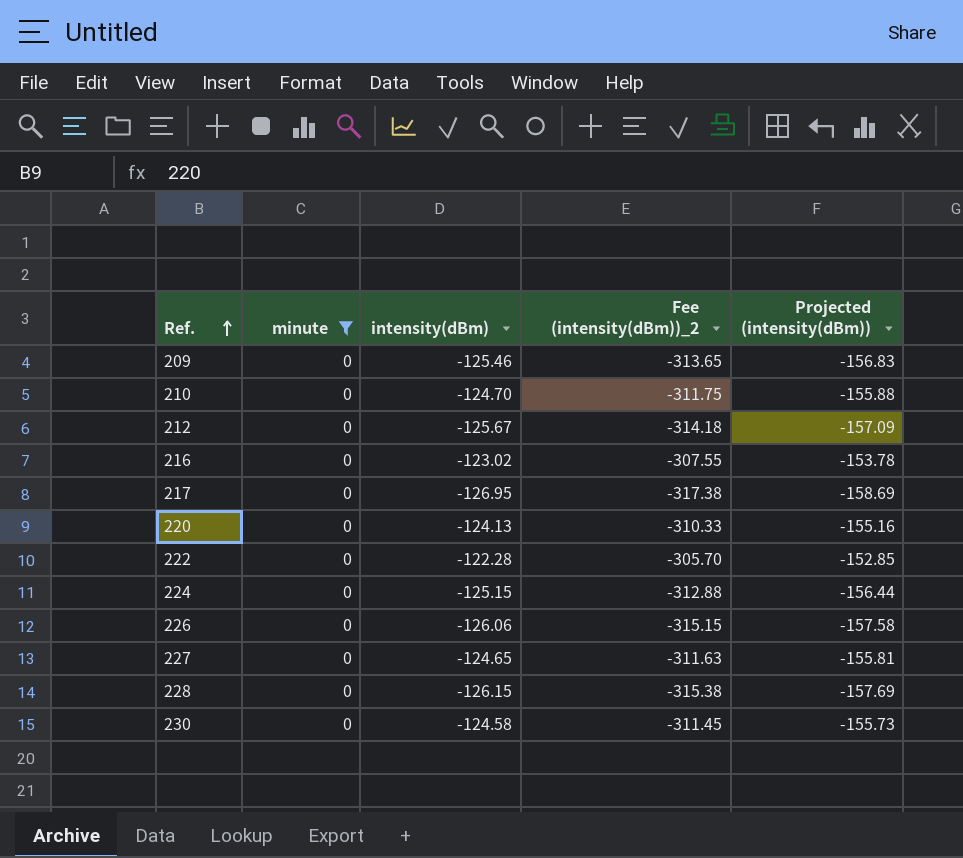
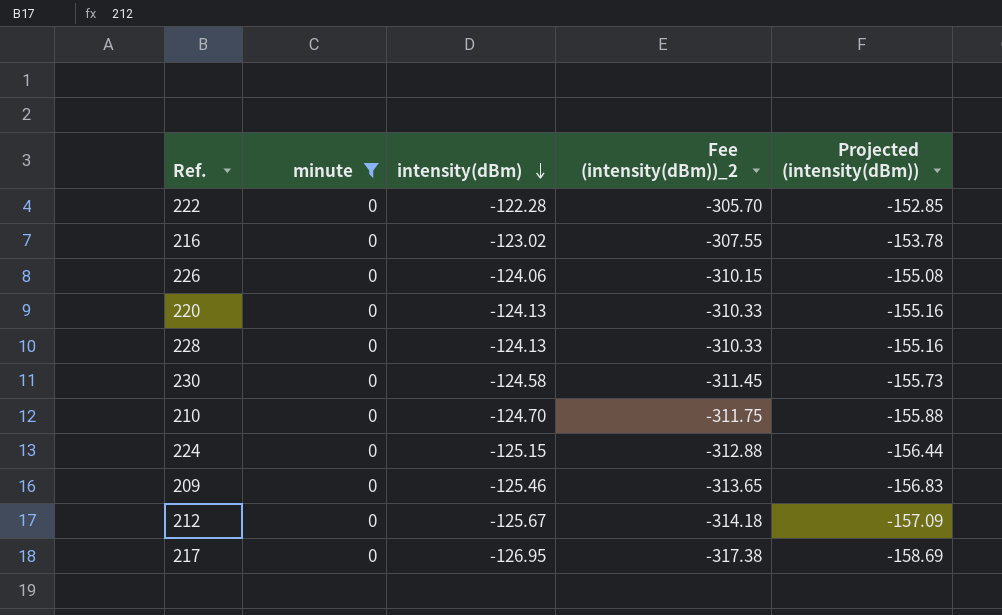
row order: Ref. ascending -> intensity(dBm) descending
row 227: 0 | -124.65 | -311.63 | -155.81 -> none
226 | intensity(dBm): -126.06 -> -124.06
226 | Fee (intensity(dBm))_2: -315.15 -> -310.15
226 | Projected (intensity(dBm)): -157.58 -> -155.08
228 | intensity(dBm): -126.15 -> -124.13
228 | Fee (intensity(dBm))_2: -315.38 -> -310.33
228 | Projected (intensity(dBm)): -157.69 -> -155.16

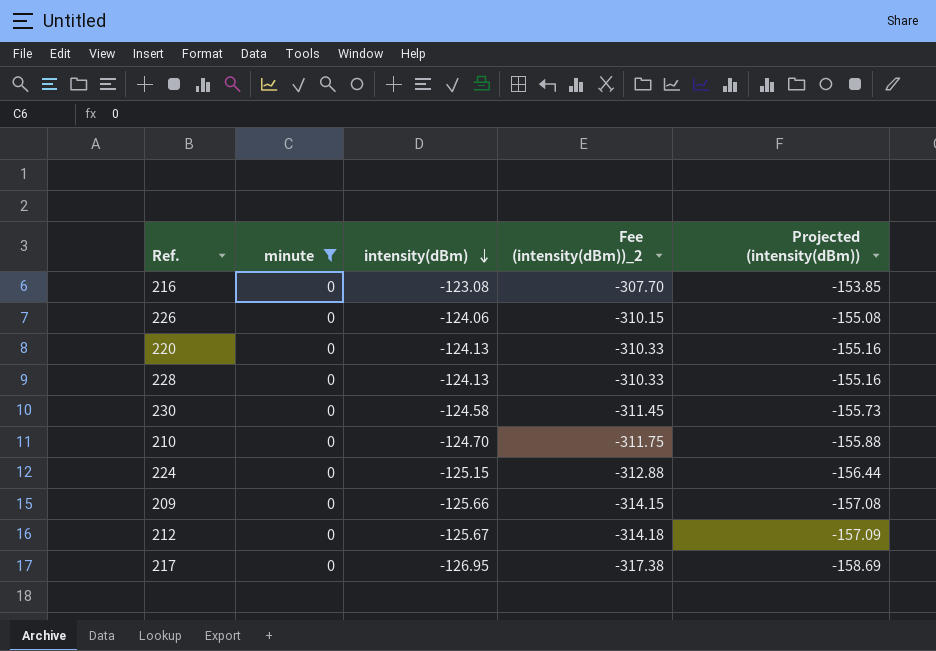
row 222: 0 | -122.28 | -305.70 | -152.85 -> none
216 | intensity(dBm): -123.02 -> -123.08
216 | Fee (intensity(dBm))_2: -307.55 -> -307.70
216 | Projected (intensity(dBm)): -153.78 -> -153.85
209 | intensity(dBm): -125.46 -> -125.66
209 | Fee (intensity(dBm))_2: -313.65 -> -314.15
209 | Projected (intensity(dBm)): -156.83 -> -157.08

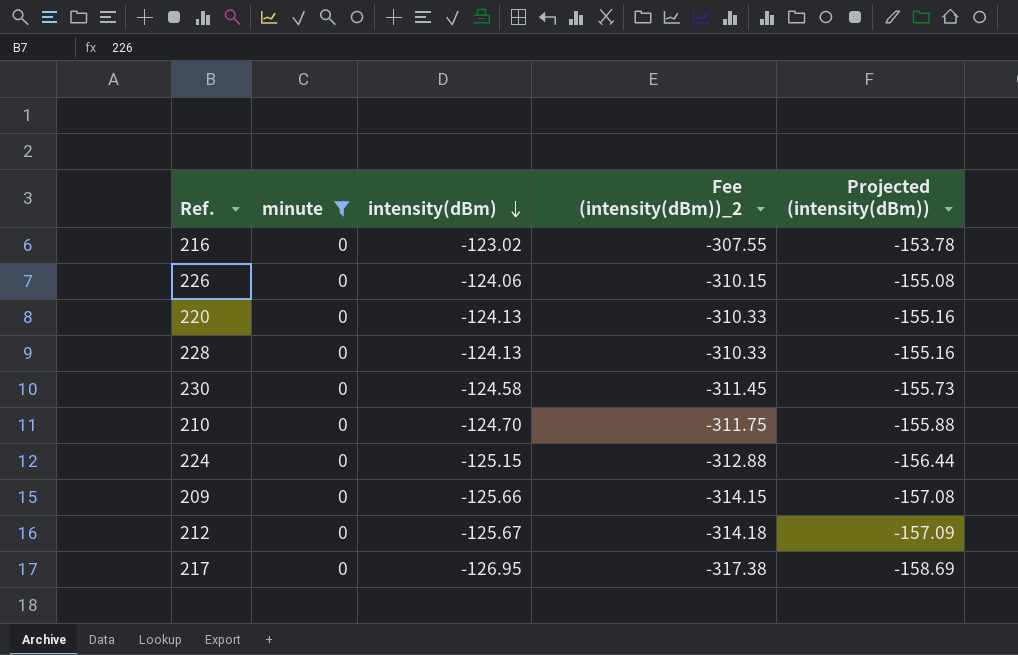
216 | intensity(dBm): -123.08 -> -123.02
216 | Fee (intensity(dBm))_2: -307.70 -> -307.55
216 | Projected (intensity(dBm)): -153.85 -> -153.78

